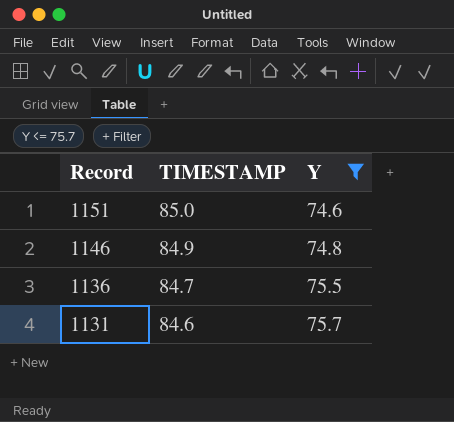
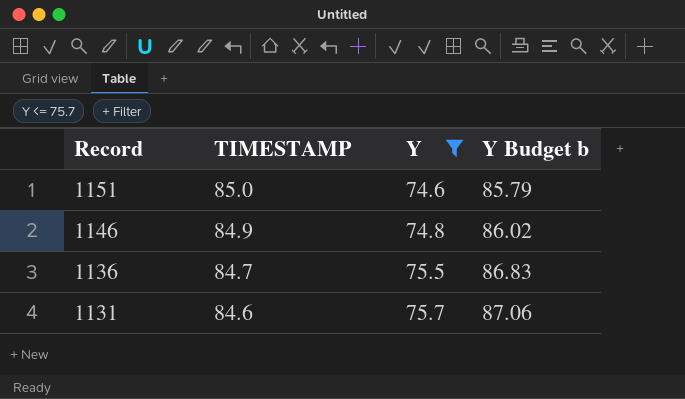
column Y Budget b | formula: none -> [Y] * 1.15

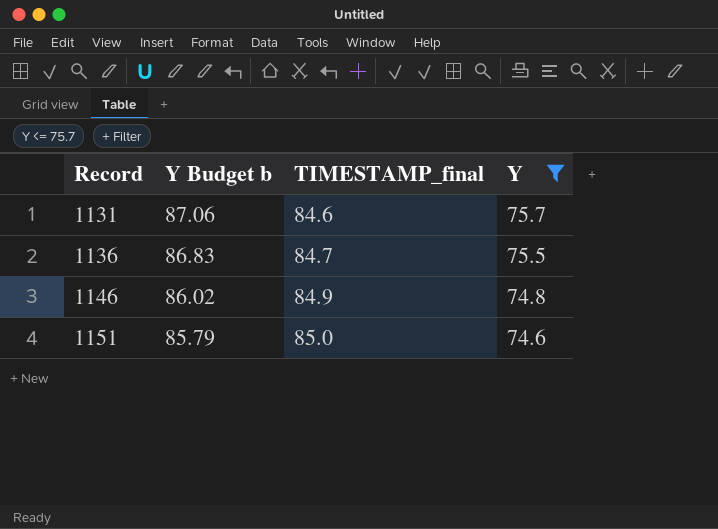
row order: Record descending -> Record ascending
column Y Budget b | position: 4 -> 2
column name: TIMESTAMP -> TIMESTAMP_final

